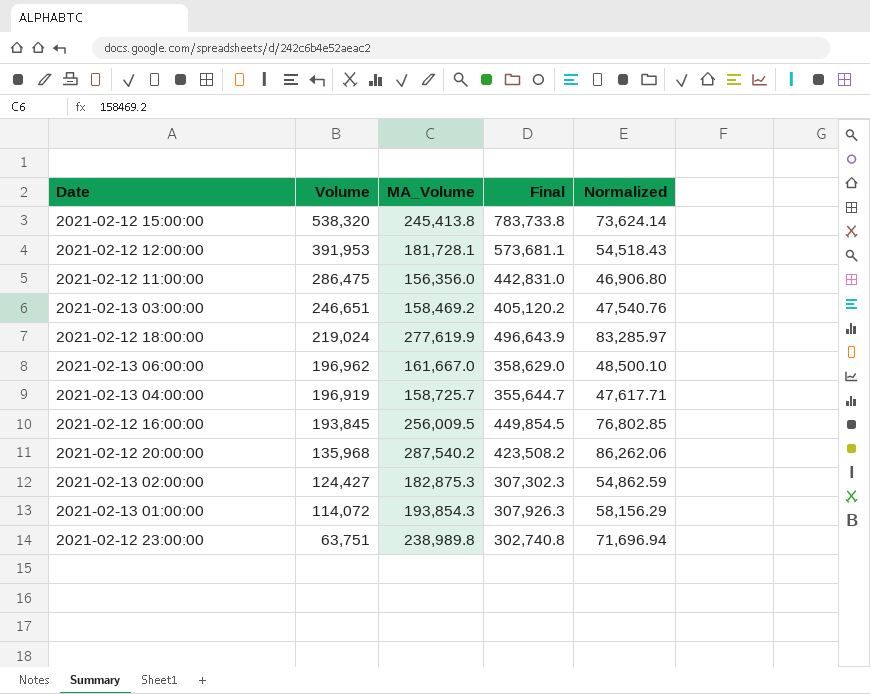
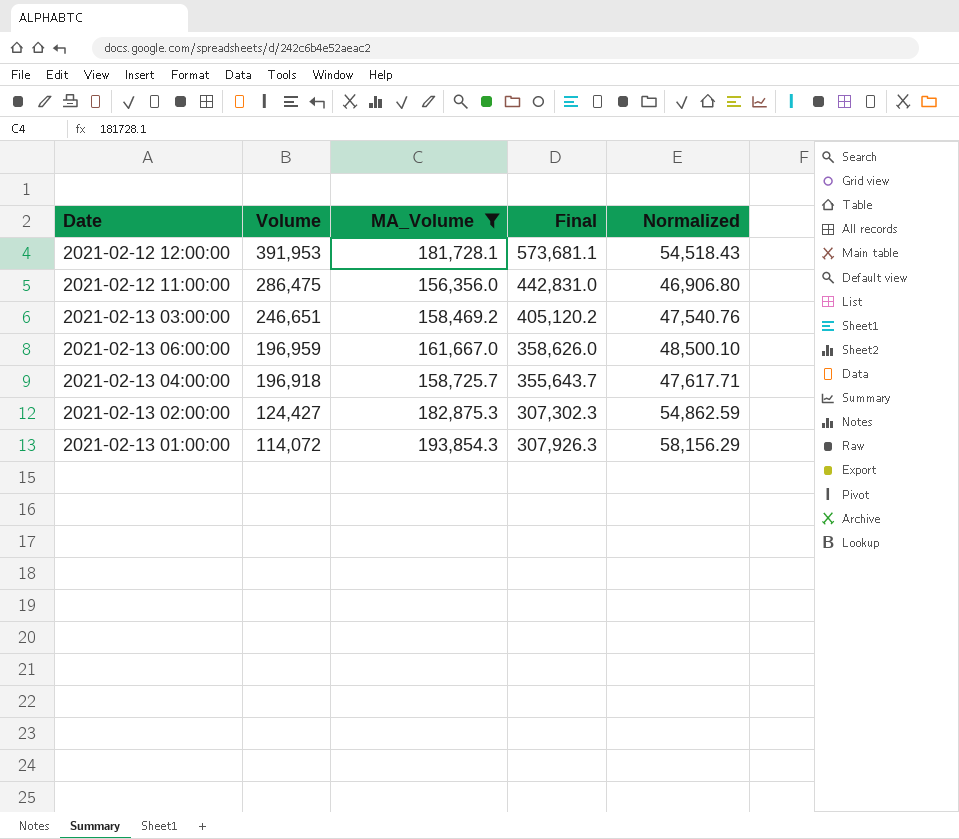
filter: none -> MA_Volume <= 193,854.3
2021-02-13 06:00:00 | Volume: 196,962 -> 196,959
2021-02-13 06:00:00 | Final: 358,629.0 -> 358,626.0
2021-02-13 04:00:00 | Volume: 196,919 -> 196,918
2021-02-13 04:00:00 | Final: 355,644.7 -> 355,643.7

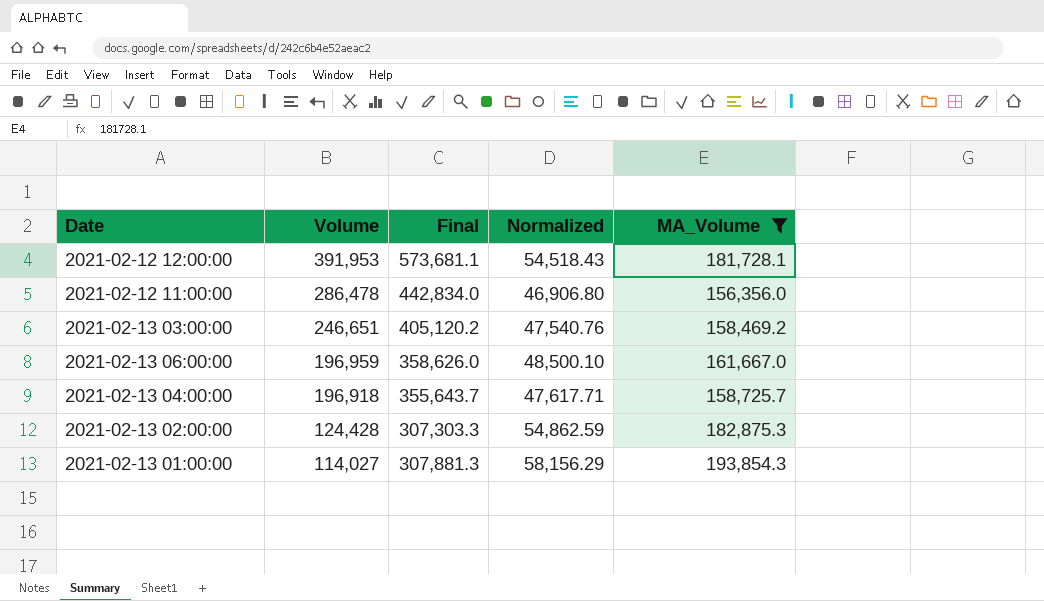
column MA_Volume | position: 3 -> 5
2021-02-12 11:00:00 | Volume: 286,475 -> 286,478
2021-02-12 11:00:00 | Final: 442,831.0 -> 442,834.0
2021-02-13 02:00:00 | Volume: 124,427 -> 124,428
2021-02-13 02:00:00 | Final: 307,302.3 -> 307,303.3
2021-02-13 01:00:00 | Volume: 114,072 -> 114,027
2021-02-13 01:00:00 | Final: 307,926.3 -> 307,881.3

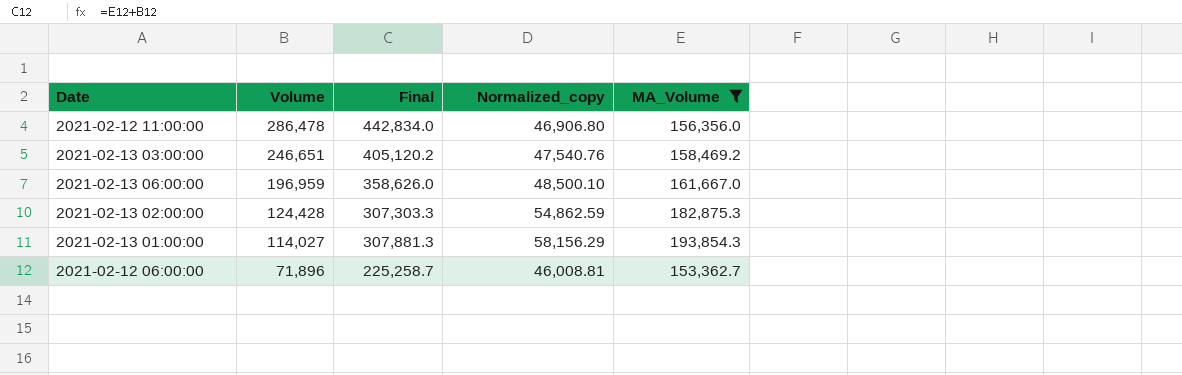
column name: Normalized -> Normalized_copy
row 2021-02-12 12:00:00: 391,953 | 573,681.1 | 54,518.43 | 181,728.1 -> none
row 2021-02-13 04:00:00: 196,918 | 355,643.7 | 47,617.71 | 158,725.7 -> none
row 2021-02-12 06:00:00: none -> 71,896 | 225,258.7 | 46,008.81 | 153,362.7

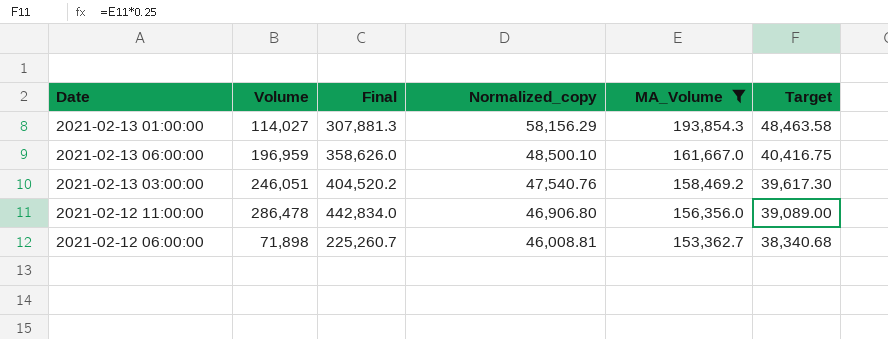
row order: Volume descending -> Normalized_copy descending
column Target | formula: none -> [MA_Volume] * 0.25
row 2021-02-13 02:00:00: 124,428 | 307,303.3 | 54,862.59 | 182,875.3 -> none
2021-02-13 03:00:00 | Volume: 246,651 -> 246,051
2021-02-13 03:00:00 | Final: 405,120.2 -> 404,520.2
2021-02-12 06:00:00 | Volume: 71,896 -> 71,898
2021-02-12 06:00:00 | Final: 225,258.7 -> 225,260.7

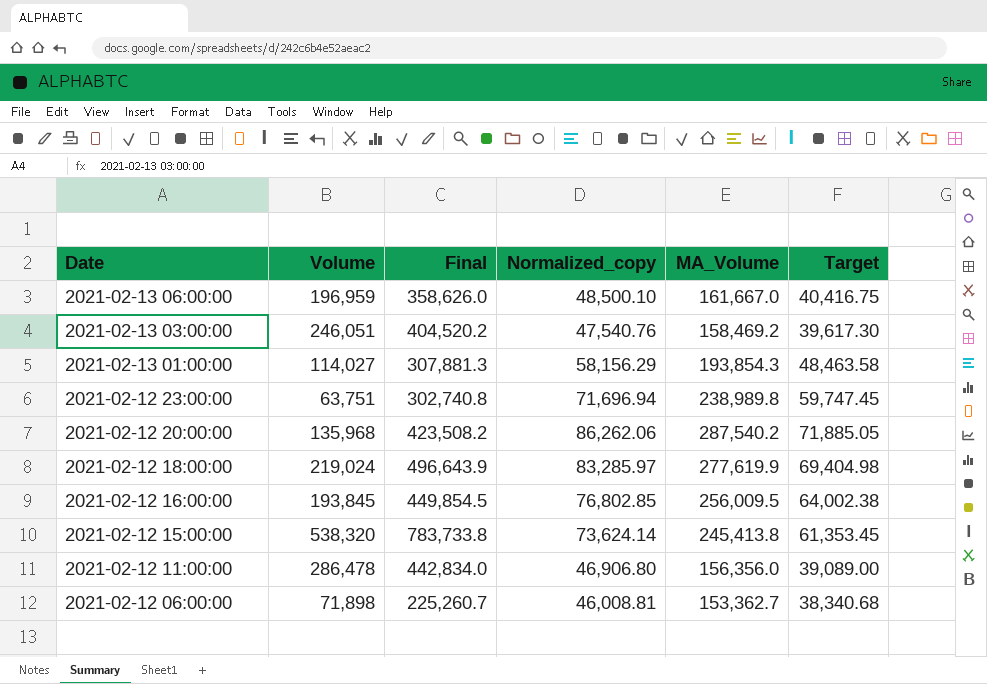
filter: MA_Volume <= 193,854.3 -> none
row order: Normalized_copy descending -> Date descending

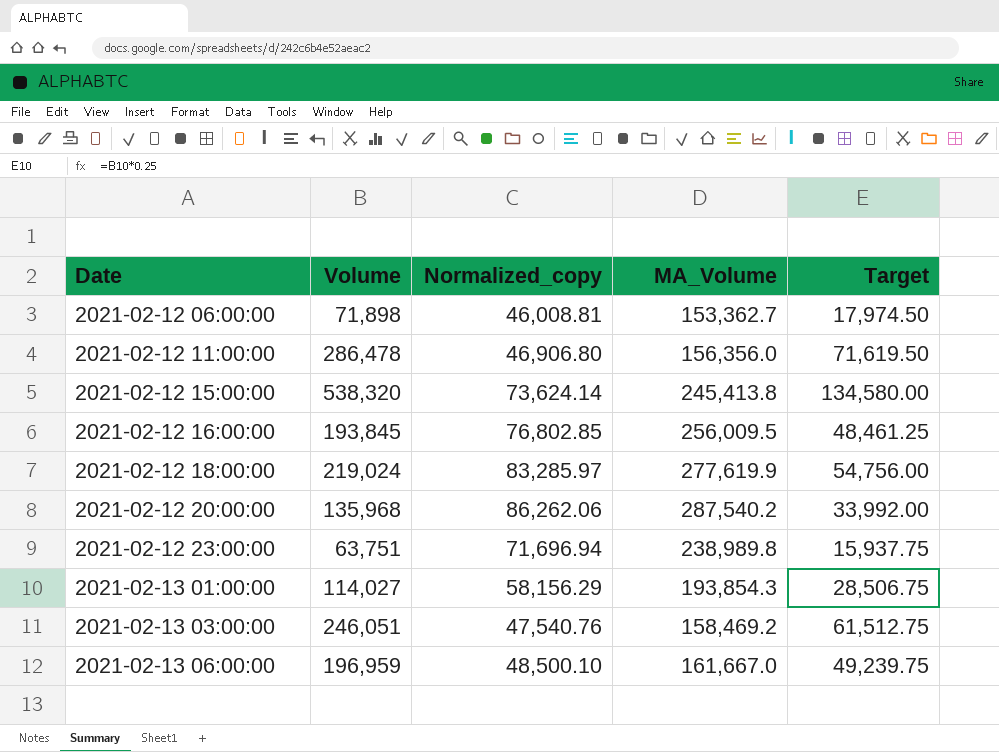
row order: Date descending -> Date ascending
column Final | formula: [Volume] + [MA_Volume] -> none
column Target | formula: [MA_Volume] * 0.25 -> [Volume] * 0.25

